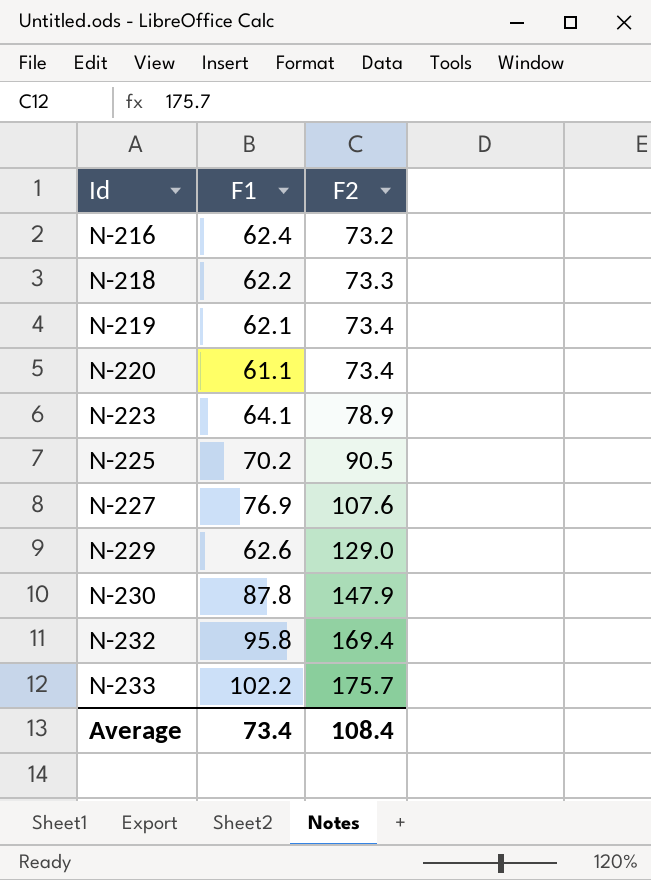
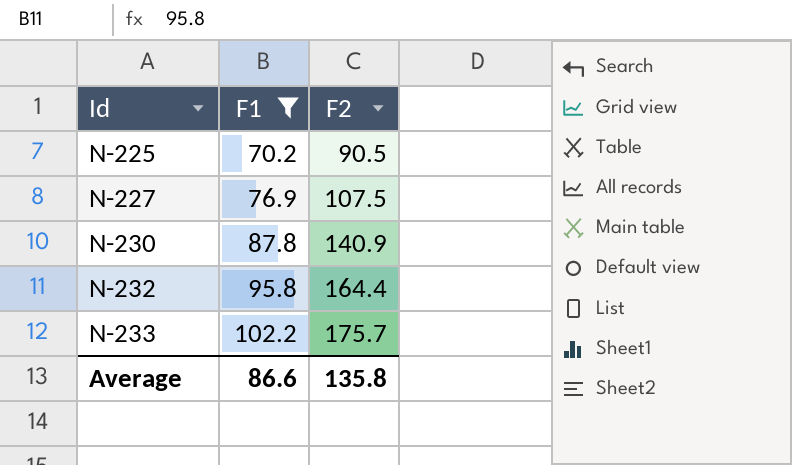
filter: none -> F1 >= 70.2
N-227 | F2: 107.6 -> 107.5
N-230 | F2: 147.9 -> 140.9
N-232 | F2: 169.4 -> 164.4
Average | F1: 73.4 -> 86.6
Average | F2: 108.4 -> 135.8

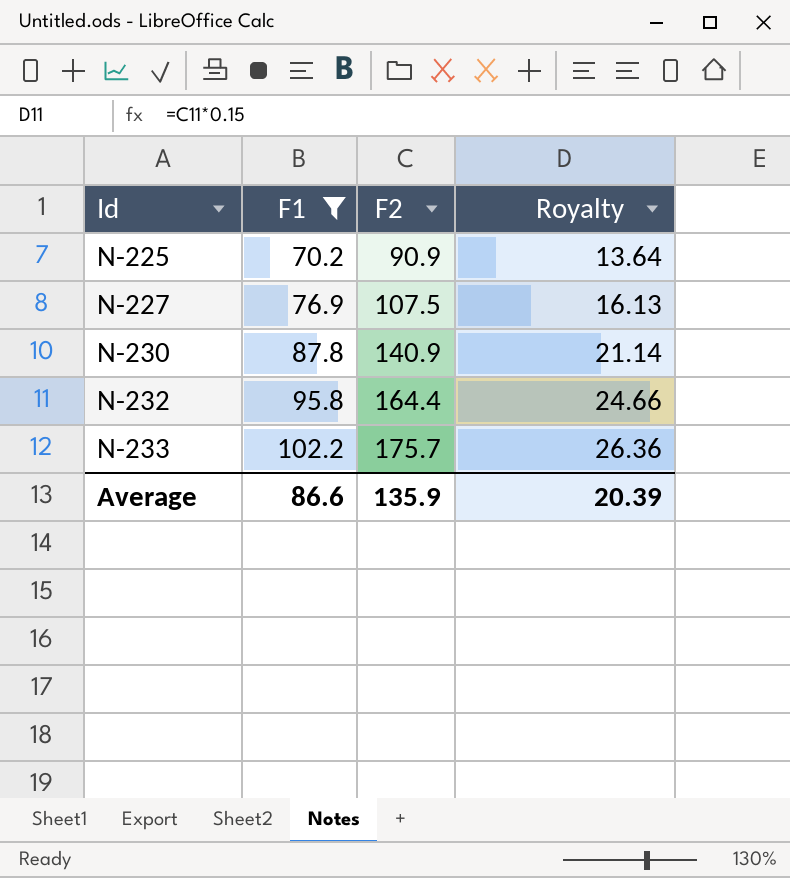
column Royalty | formula: none -> [F2] * 0.15
N-225 | F2: 90.5 -> 90.9
Average | F2: 135.8 -> 135.9

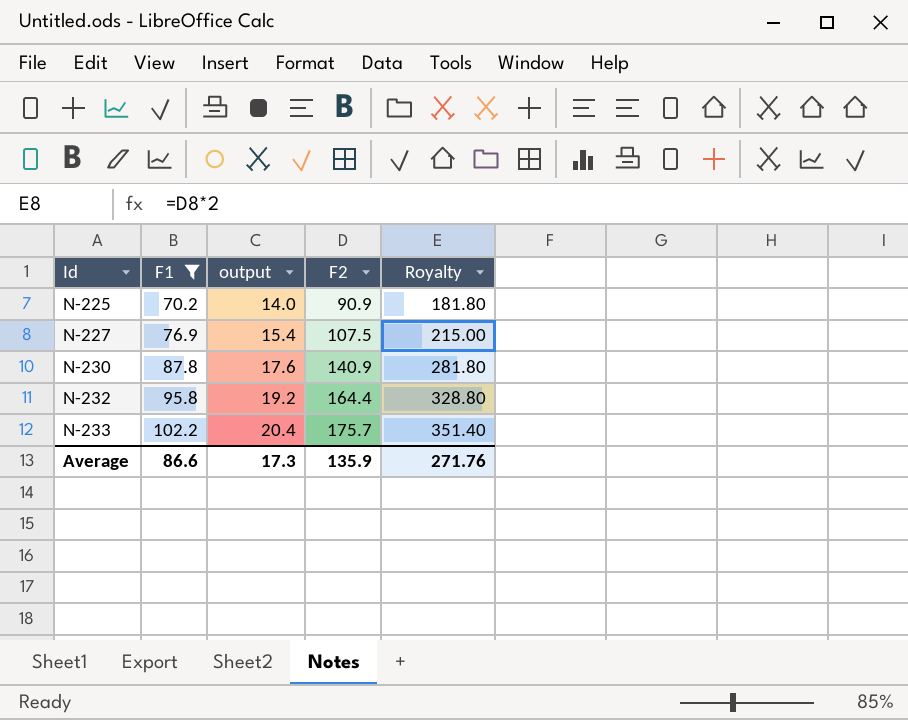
column output | formula: none -> [F1] * 0.2
column Royalty | formula: [F2] * 0.15 -> [F2] * 2
Average | Royalty: 20.39 -> 271.76

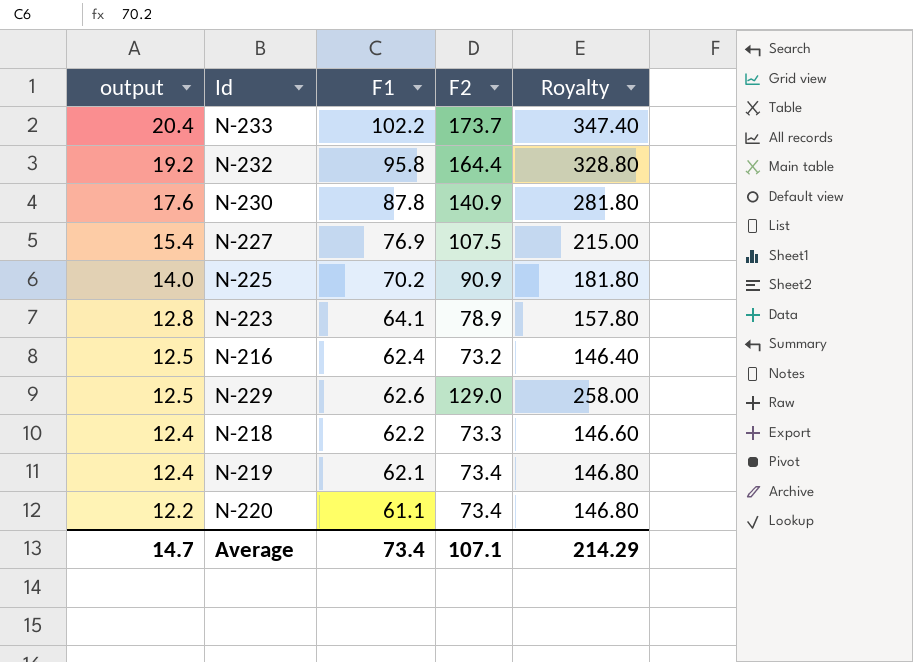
filter: F1 >= 70.2 -> none
row order: Id ascending -> output descending
column output | position: 3 -> 1
N-233 | F2: 175.7 -> 173.7
N-233 | Royalty: 351.40 -> 347.40
Average | output: 17.3 -> 14.7
Average | F1: 86.6 -> 73.4
Average | F2: 135.9 -> 107.1
Average | Royalty: 271.76 -> 214.29

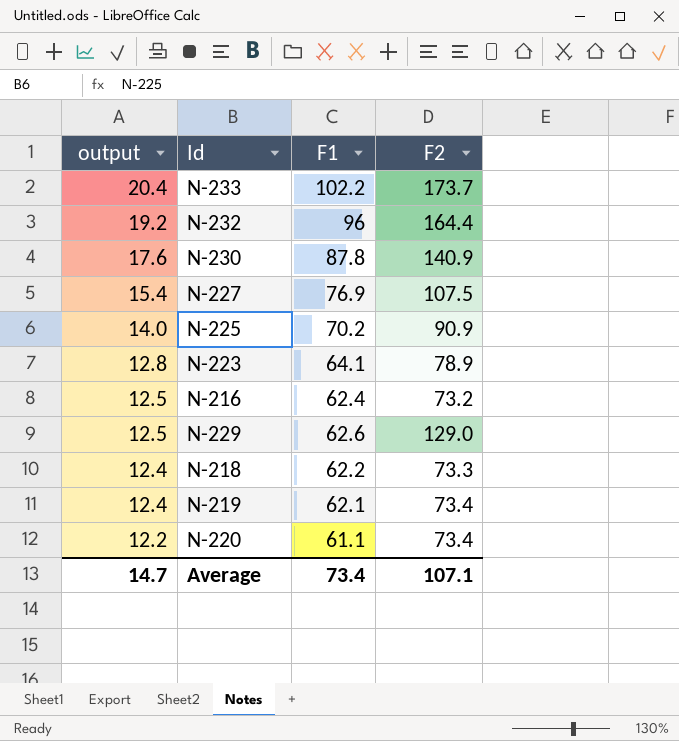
column Royalty | formula: [F2] * 2 -> none
N-232 | F1: 95.8 -> 96

